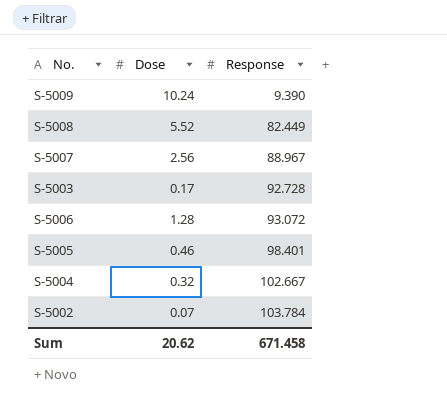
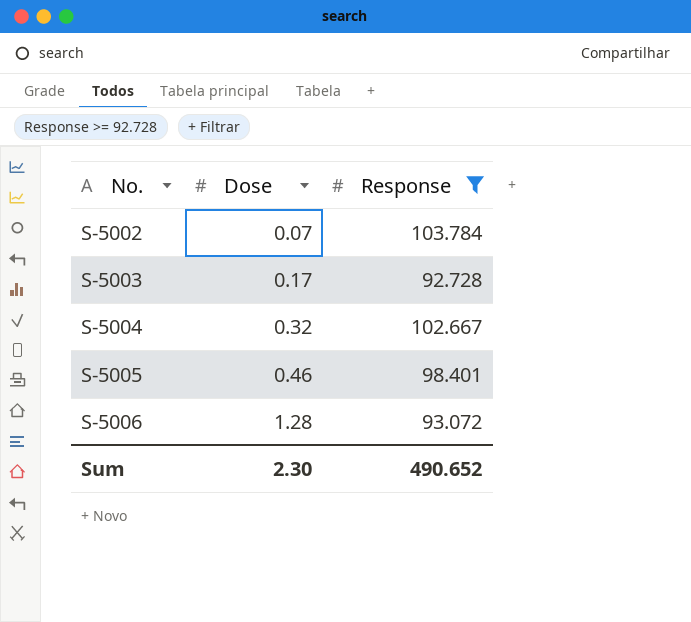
filter: none -> Response >= 92.728
row order: Response ascending -> No. ascending
Sum | Dose: 20.62 -> 2.30
Sum | Response: 671.458 -> 490.652

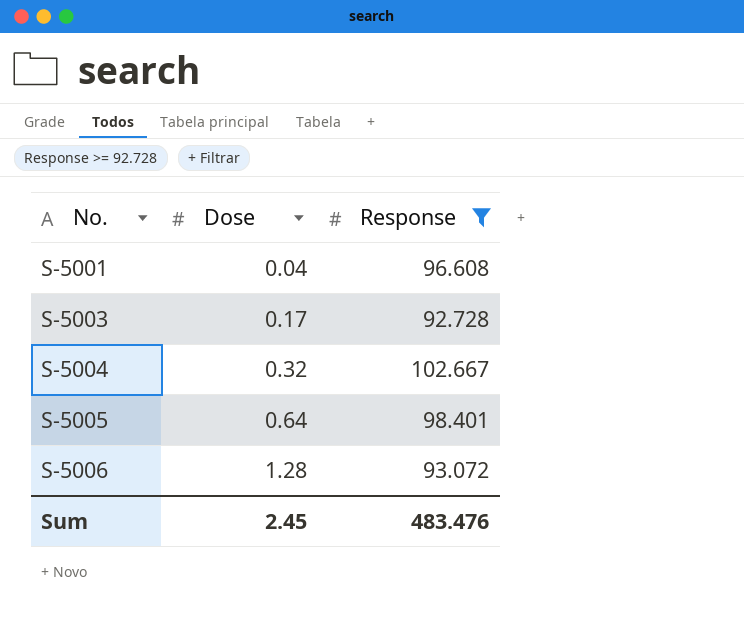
row S-5002: 0.07 | 103.784 -> none
row S-5001: none -> 0.04 | 96.608
S-5005 | Dose: 0.46 -> 0.64
Sum | Dose: 2.30 -> 2.45
Sum | Response: 490.652 -> 483.476

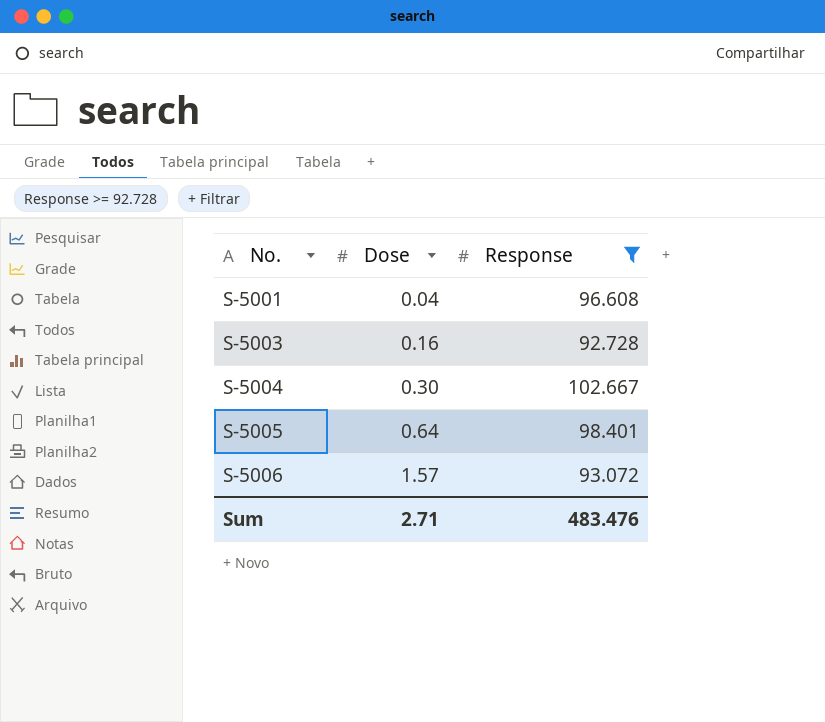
S-5003 | Dose: 0.17 -> 0.16
S-5004 | Dose: 0.32 -> 0.30
S-5006 | Dose: 1.28 -> 1.57
Sum | Dose: 2.45 -> 2.71

